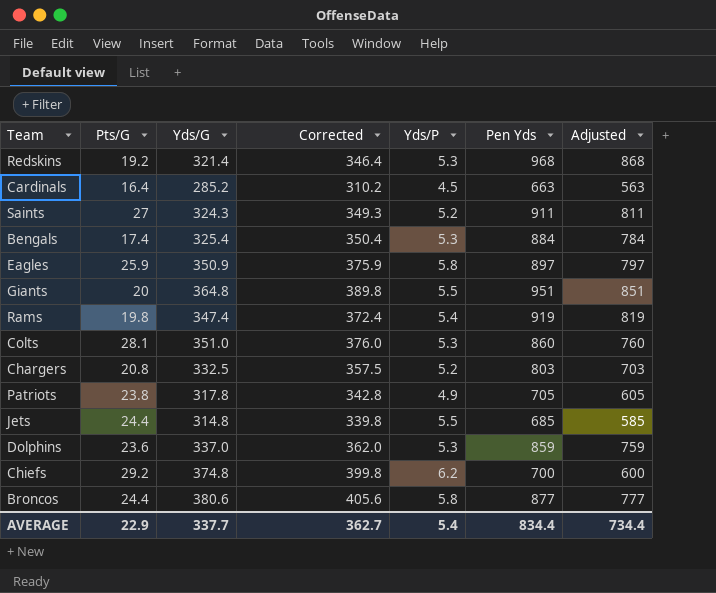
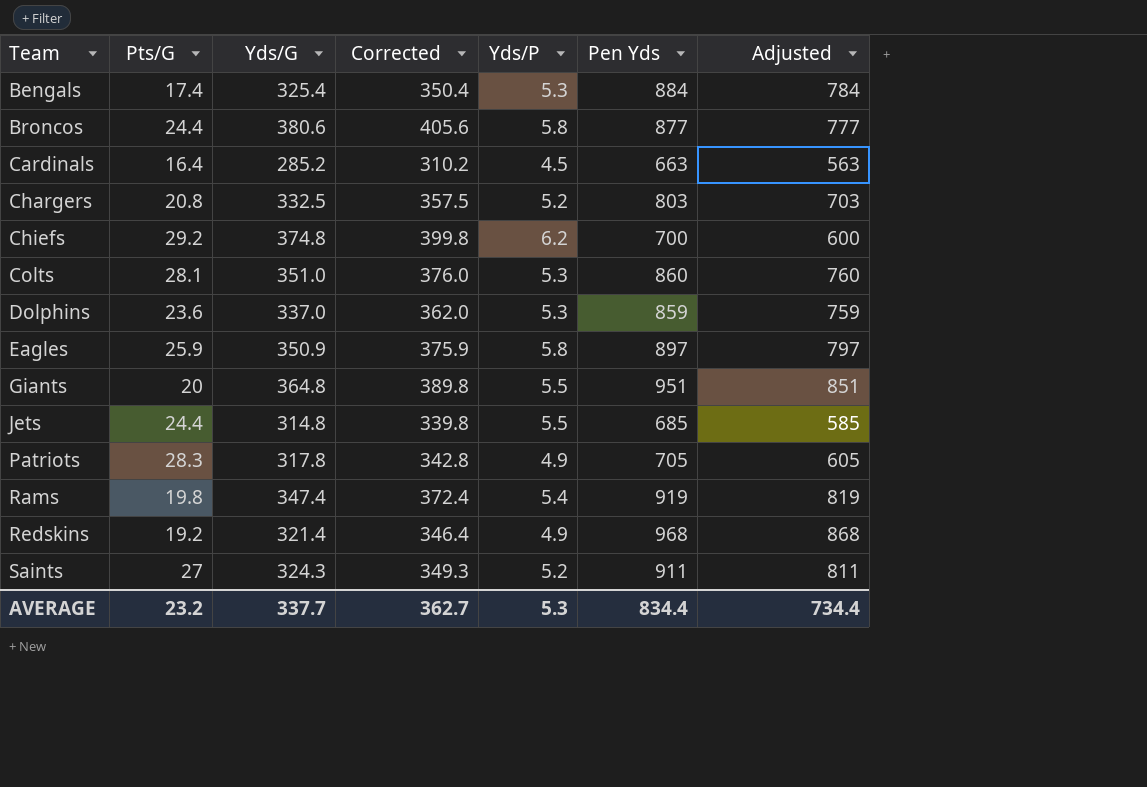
row order: none -> Team ascending
Patriots | Pts/G: 23.8 -> 28.3
Redskins | Yds/P: 5.3 -> 4.9
AVERAGE | Pts/G: 22.9 -> 23.2
AVERAGE | Yds/P: 5.4 -> 5.3

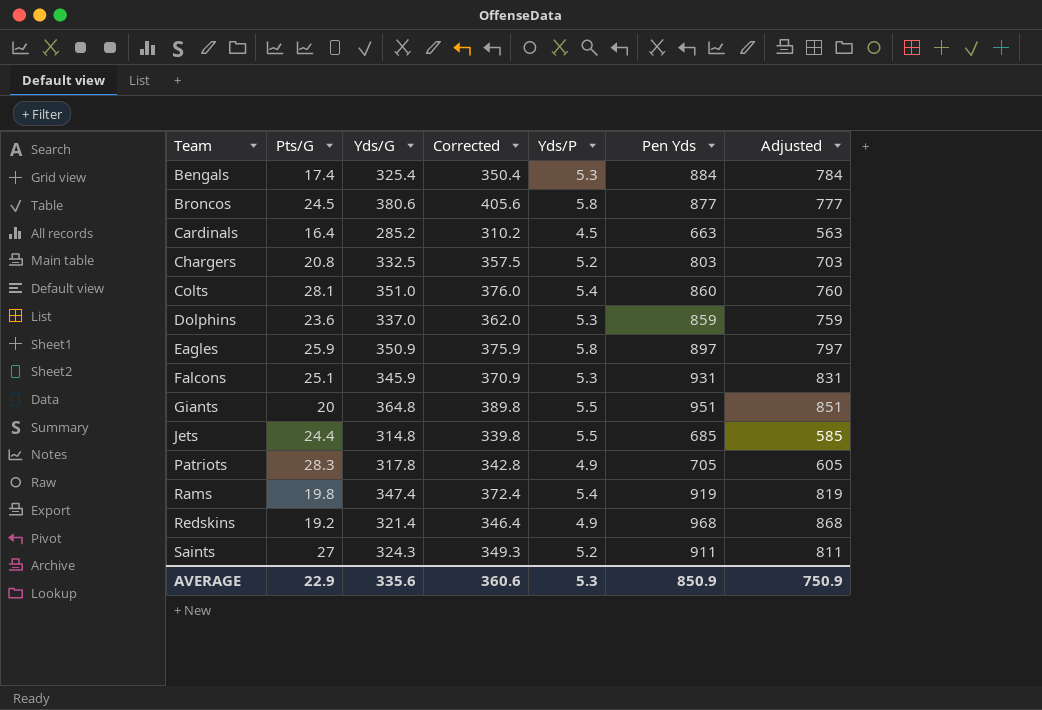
row Chiefs: 29.2 | 374.8 | 399.8 | 6.2 | 700 | 600 -> none
Broncos | Pts/G: 24.4 -> 24.5
Colts | Yds/P: 5.3 -> 5.4
row Falcons: none -> 25.1 | 345.9 | 370.9 | 5.3 | 931 | 831
AVERAGE | Pts/G: 23.2 -> 22.9
AVERAGE | Yds/G: 337.7 -> 335.6
AVERAGE | Corrected: 362.7 -> 360.6
AVERAGE | Pen Yds: 834.4 -> 850.9
AVERAGE | Adjusted: 734.4 -> 750.9

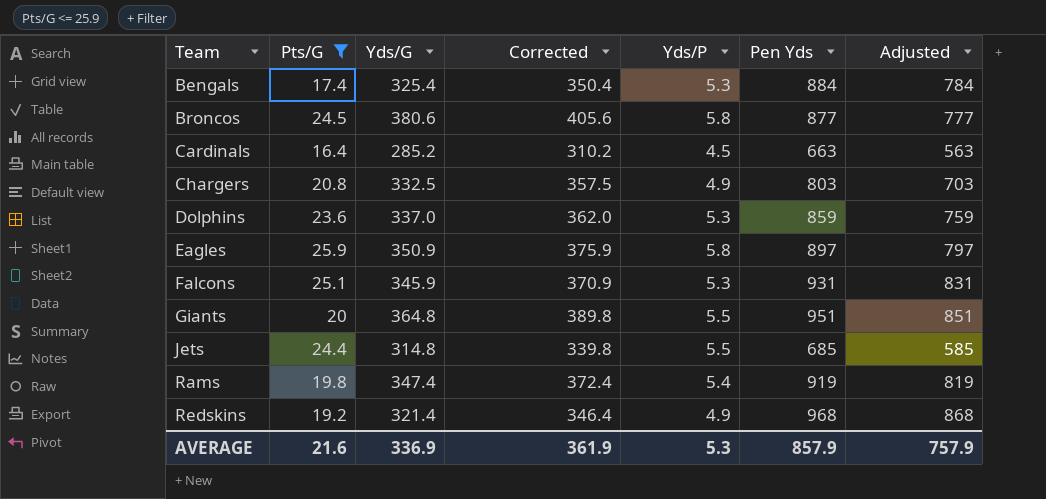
filter: none -> Pts/G <= 25.9
Chargers | Yds/P: 5.2 -> 4.9
AVERAGE | Pts/G: 22.9 -> 21.6
AVERAGE | Yds/G: 335.6 -> 336.9
AVERAGE | Corrected: 360.6 -> 361.9
AVERAGE | Pen Yds: 850.9 -> 857.9
AVERAGE | Adjusted: 750.9 -> 757.9

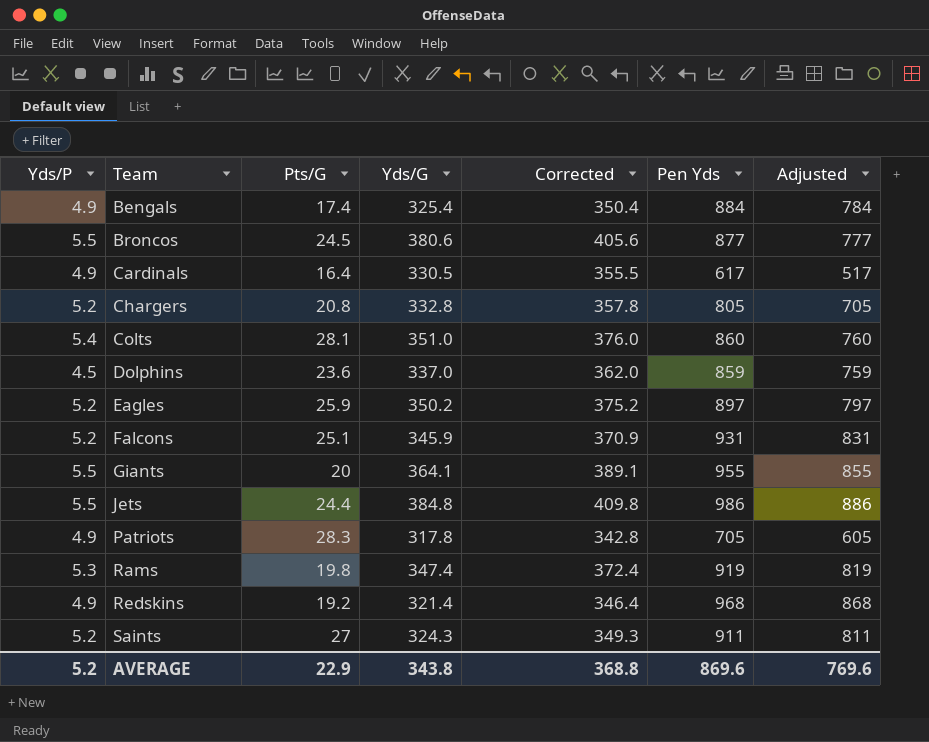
filter: Pts/G <= 25.9 -> none
column Yds/P | position: 5 -> 1
Bengals | Yds/P: 5.3 -> 4.9
Broncos | Yds/P: 5.8 -> 5.5
Cardinals | Yds/P: 4.5 -> 4.9
Cardinals | Yds/G: 285.2 -> 330.5
Cardinals | Corrected: 310.2 -> 355.5
Cardinals | Pen Yds: 663 -> 617
Cardinals | Adjusted: 563 -> 517
Chargers | Yds/P: 4.9 -> 5.2
Chargers | Yds/G: 332.5 -> 332.8
Chargers | Corrected: 357.5 -> 357.8
Chargers | Pen Yds: 803 -> 805
Chargers | Adjusted: 703 -> 705
Dolphins | Yds/P: 5.3 -> 4.5
Eagles | Yds/P: 5.8 -> 5.2
Eagles | Yds/G: 350.9 -> 350.2
Eagles | Corrected: 375.9 -> 375.2
Falcons | Yds/P: 5.3 -> 5.2
Giants | Yds/G: 364.8 -> 364.1
Giants | Corrected: 389.8 -> 389.1
Giants | Pen Yds: 951 -> 955
Giants | Adjusted: 851 -> 855
Jets | Yds/G: 314.8 -> 384.8
Jets | Corrected: 339.8 -> 409.8
Jets | Pen Yds: 685 -> 986
Jets | Adjusted: 585 -> 886
Rams | Yds/P: 5.4 -> 5.3
AVERAGE | Yds/P: 5.3 -> 5.2
AVERAGE | Pts/G: 21.6 -> 22.9
AVERAGE | Yds/G: 336.9 -> 343.8
AVERAGE | Corrected: 361.9 -> 368.8
AVERAGE | Pen Yds: 857.9 -> 869.6
AVERAGE | Adjusted: 757.9 -> 769.6

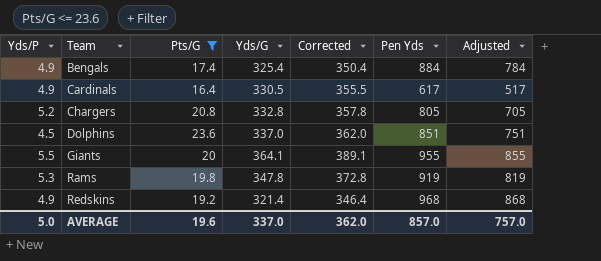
filter: none -> Pts/G <= 23.6
Dolphins | Pen Yds: 859 -> 851
Dolphins | Adjusted: 759 -> 751
Rams | Yds/G: 347.4 -> 347.8
Rams | Corrected: 372.4 -> 372.8
AVERAGE | Yds/P: 5.2 -> 5.0
AVERAGE | Pts/G: 22.9 -> 19.6
AVERAGE | Yds/G: 343.8 -> 337.0
AVERAGE | Corrected: 368.8 -> 362.0
AVERAGE | Pen Yds: 869.6 -> 857.0
AVERAGE | Adjusted: 769.6 -> 757.0

